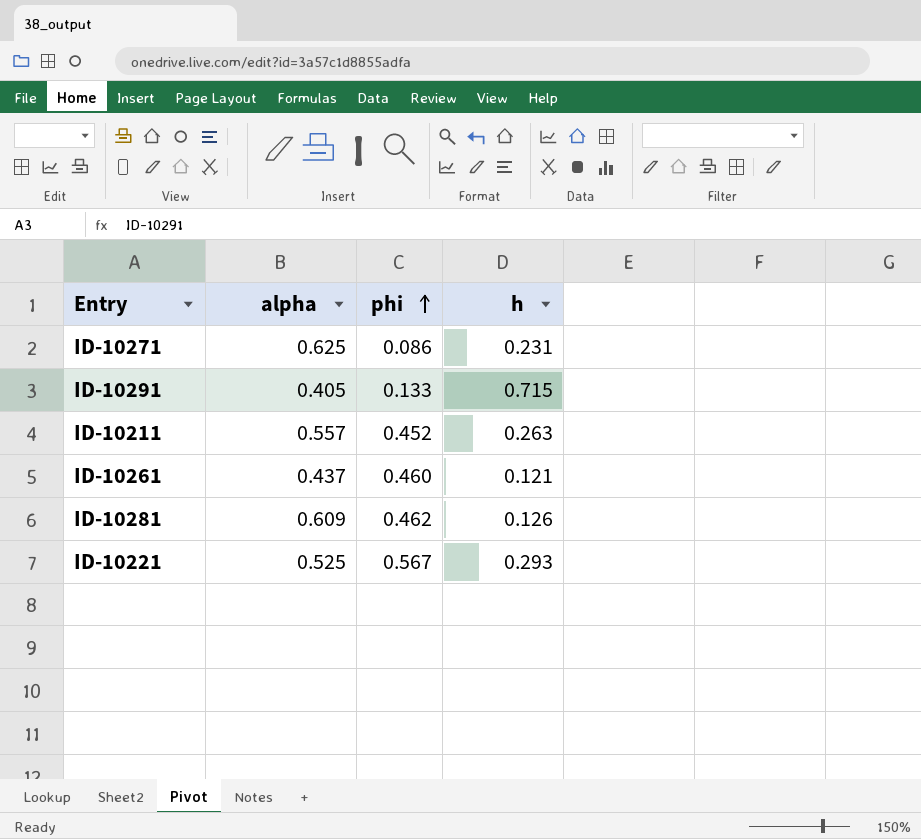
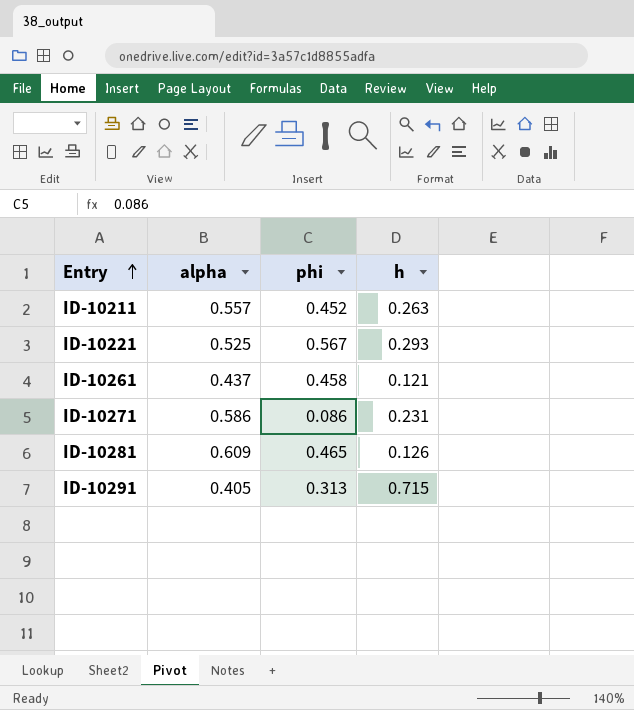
row order: phi ascending -> Entry ascending
ID-10261 | phi: 0.460 -> 0.458
ID-10271 | alpha: 0.625 -> 0.586
ID-10281 | phi: 0.462 -> 0.465
ID-10291 | phi: 0.133 -> 0.313

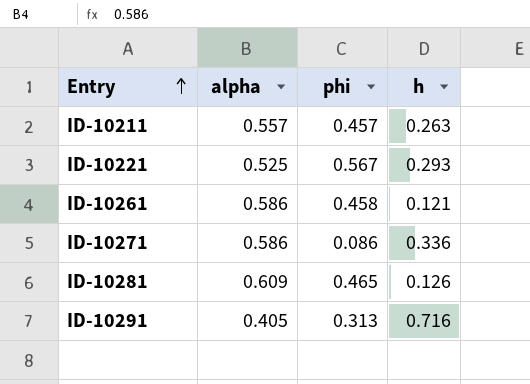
ID-10211 | phi: 0.452 -> 0.457
ID-10261 | alpha: 0.437 -> 0.586
ID-10271 | h: 0.231 -> 0.336
ID-10291 | h: 0.715 -> 0.716

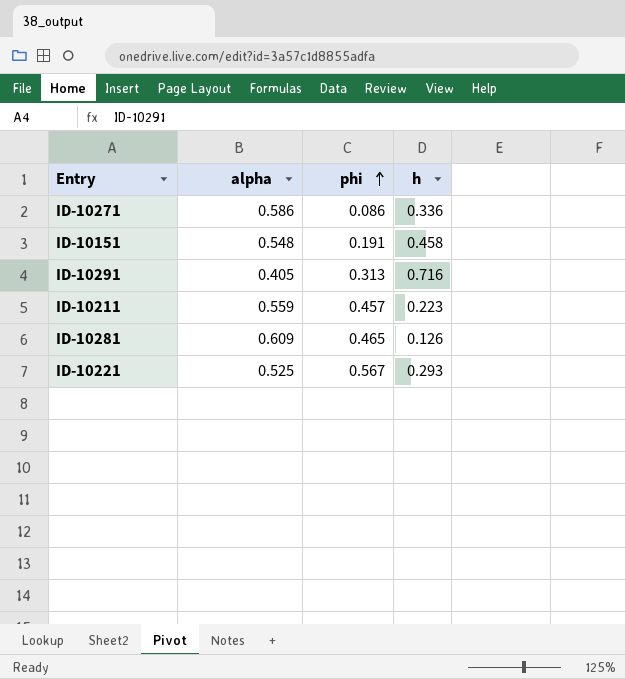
row order: Entry ascending -> phi ascending
row ID-10261: 0.586 | 0.458 | 0.121 -> none
row ID-10151: none -> 0.548 | 0.191 | 0.458
ID-10211 | alpha: 0.557 -> 0.559
ID-10211 | h: 0.263 -> 0.223

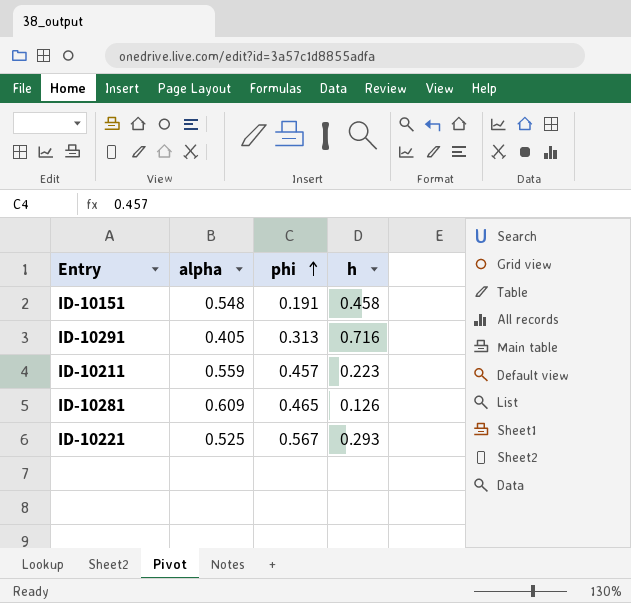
row ID-10271: 0.586 | 0.086 | 0.336 -> none

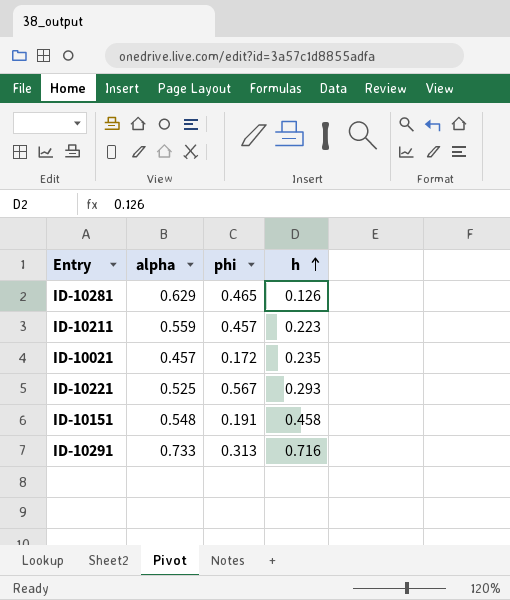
row order: phi ascending -> h ascending
ID-10281 | alpha: 0.609 -> 0.629
row ID-10021: none -> 0.457 | 0.172 | 0.235
ID-10291 | alpha: 0.405 -> 0.733

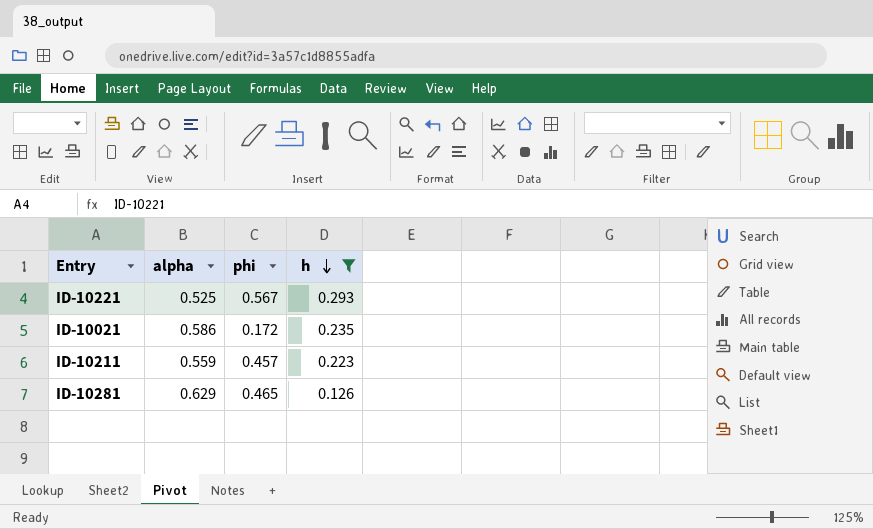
filter: none -> h <= 0.293
row order: h ascending -> h descending
ID-10021 | alpha: 0.457 -> 0.586

